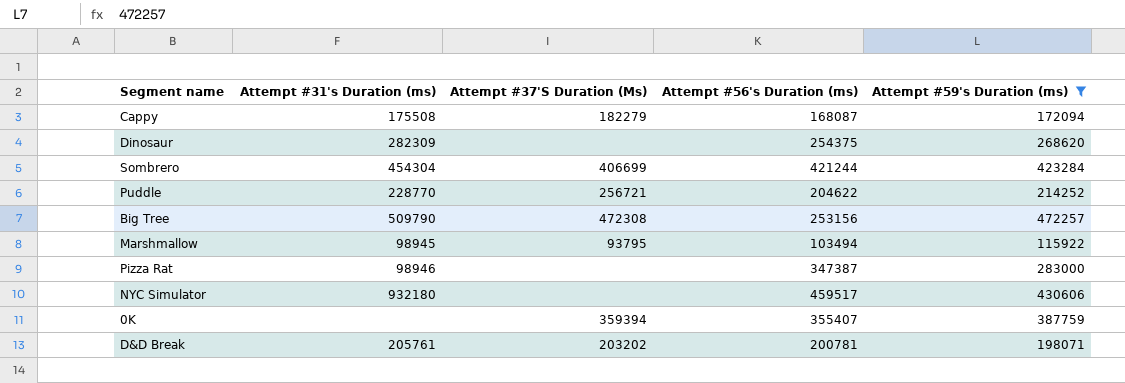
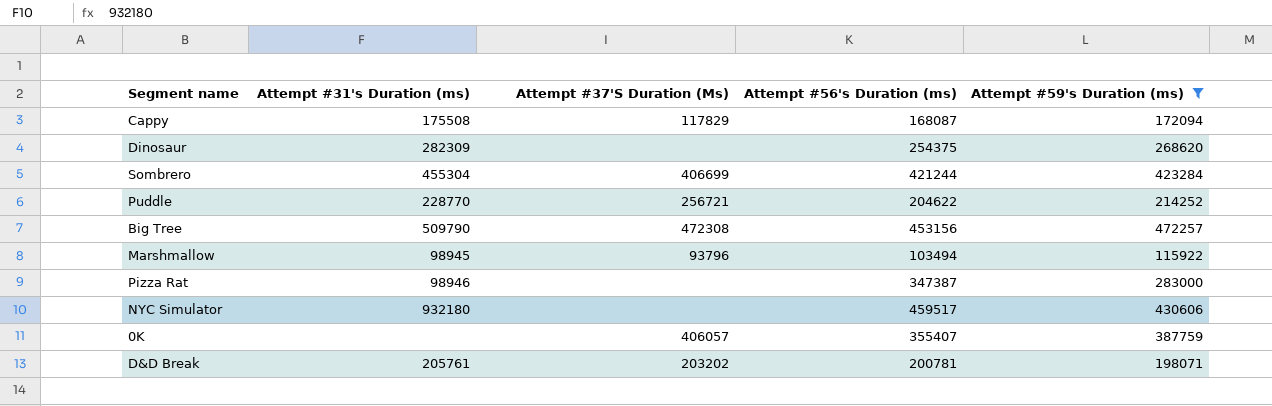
Cappy | Attempt #37'S Duration (Ms): 182279 -> 117829
Sombrero | Attempt #31's Duration (ms): 454304 -> 455304
Big Tree | Attempt #56's Duration (ms): 253156 -> 453156
Marshmallow | Attempt #37'S Duration (Ms): 93795 -> 93796
0K | Attempt #37'S Duration (Ms): 359394 -> 406057

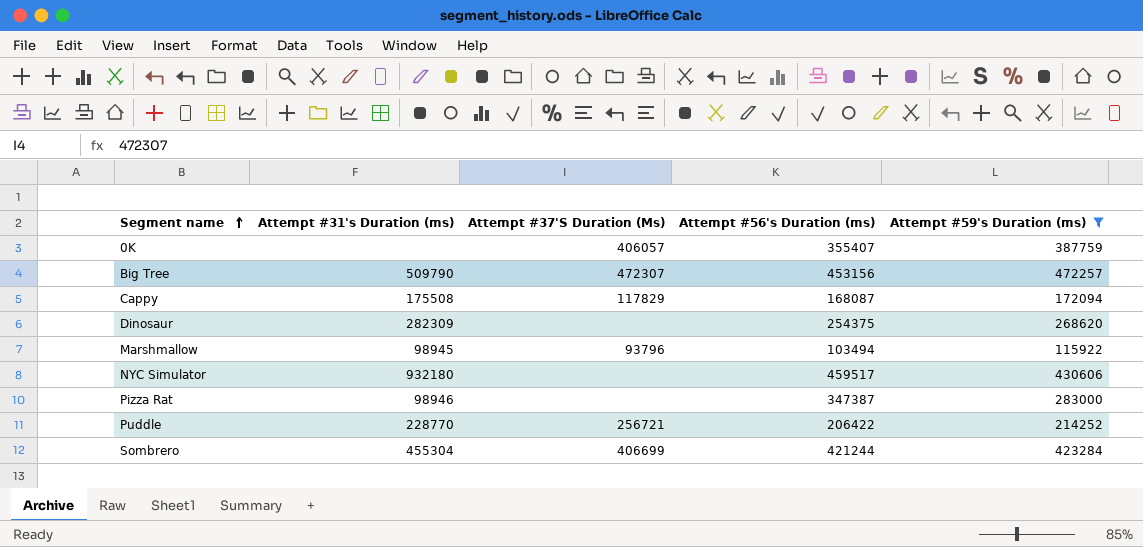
row order: none -> Segment name ascending
row D&D Break: 205761 | 203202 | 200781 | 198071 -> none
Big Tree | Attempt #37'S Duration (Ms): 472308 -> 472307
Puddle | Attempt #56's Duration (ms): 204622 -> 206422

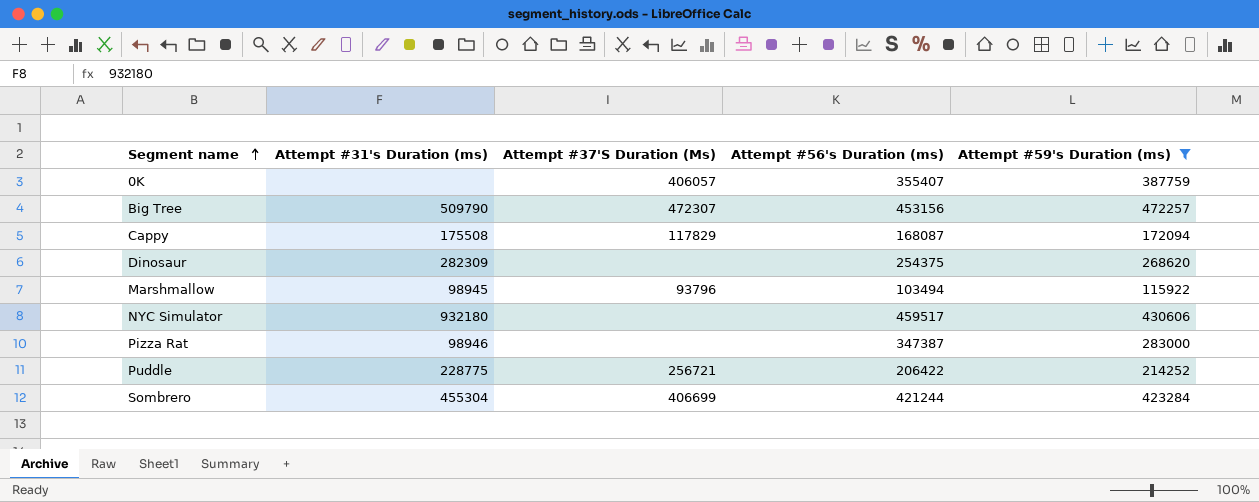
Puddle | Attempt #31's Duration (ms): 228770 -> 228775

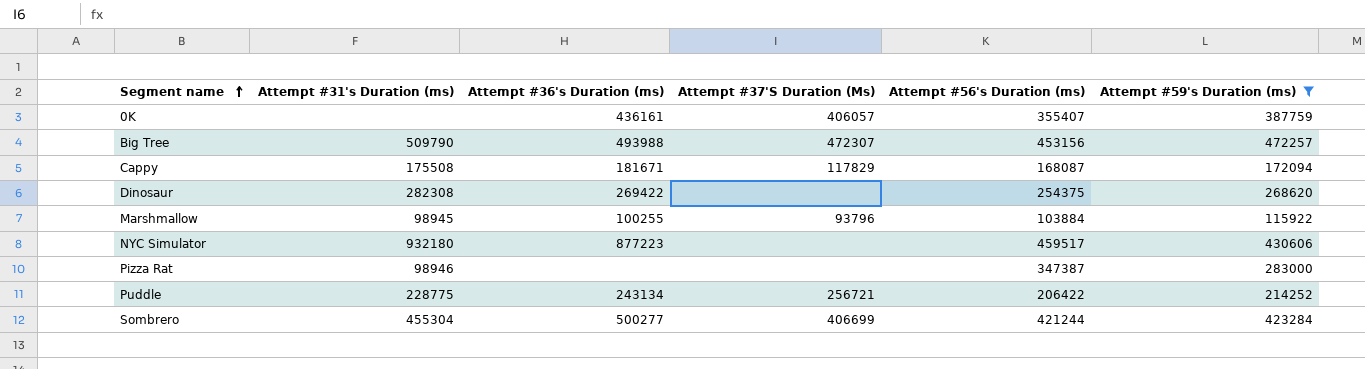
column Attempt #36's Duration (ms) | position: none -> 3
Dinosaur | Attempt #31's Duration (ms): 282309 -> 282308
Marshmallow | Attempt #56's Duration (ms): 103494 -> 103884

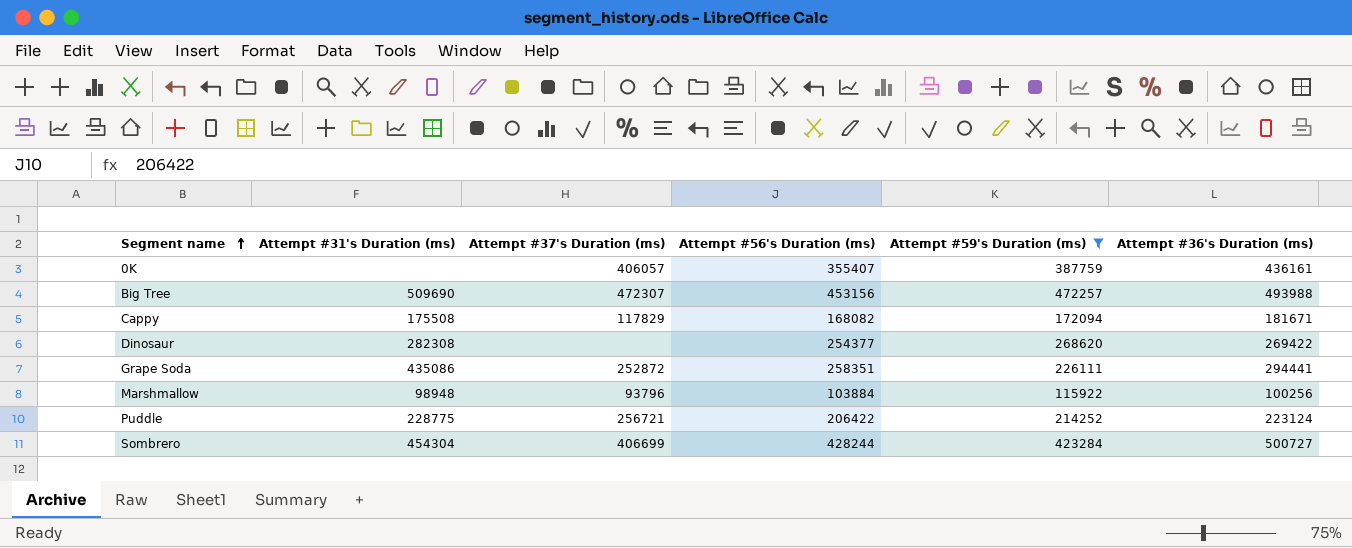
column name: Attempt #37'S Duration (Ms) -> Attempt #37's Duration (ms)
column Attempt #36's Duration (ms) | position: 3 -> 6
row NYC Simulator: 932180 | 877223 | none | 459517 | 430606 -> none
row Pizza Rat: 98946 | none | none | 347387 | 283000 -> none
Big Tree | Attempt #31's Duration (ms): 509790 -> 509690
Cappy | Attempt #56's Duration (ms): 168087 -> 168082
Dinosaur | Attempt #56's Duration (ms): 254375 -> 254377
row Grape Soda: none -> 435086 | 252872 | 258351 | 226111 | 294441
Marshmallow | Attempt #31's Duration (ms): 98945 -> 98948
Marshmallow | Attempt #36's Duration (ms): 100255 -> 100256
Puddle | Attempt #36's Duration (ms): 243134 -> 223124
Sombrero | Attempt #31's Duration (ms): 455304 -> 454304
Sombrero | Attempt #56's Duration (ms): 421244 -> 428244
Sombrero | Attempt #36's Duration (ms): 500277 -> 500727

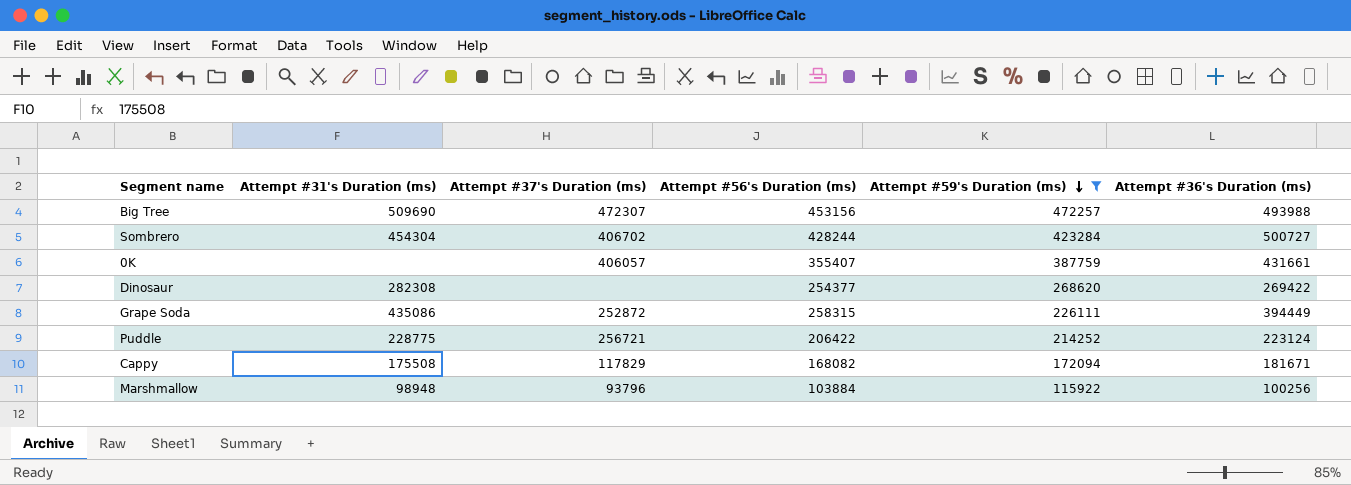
row order: Segment name ascending -> Attempt #59's Duration (ms) descending
Sombrero | Attempt #37's Duration (ms): 406699 -> 406702
0K | Attempt #36's Duration (ms): 436161 -> 431661
Grape Soda | Attempt #56's Duration (ms): 258351 -> 258315
Grape Soda | Attempt #36's Duration (ms): 294441 -> 394449

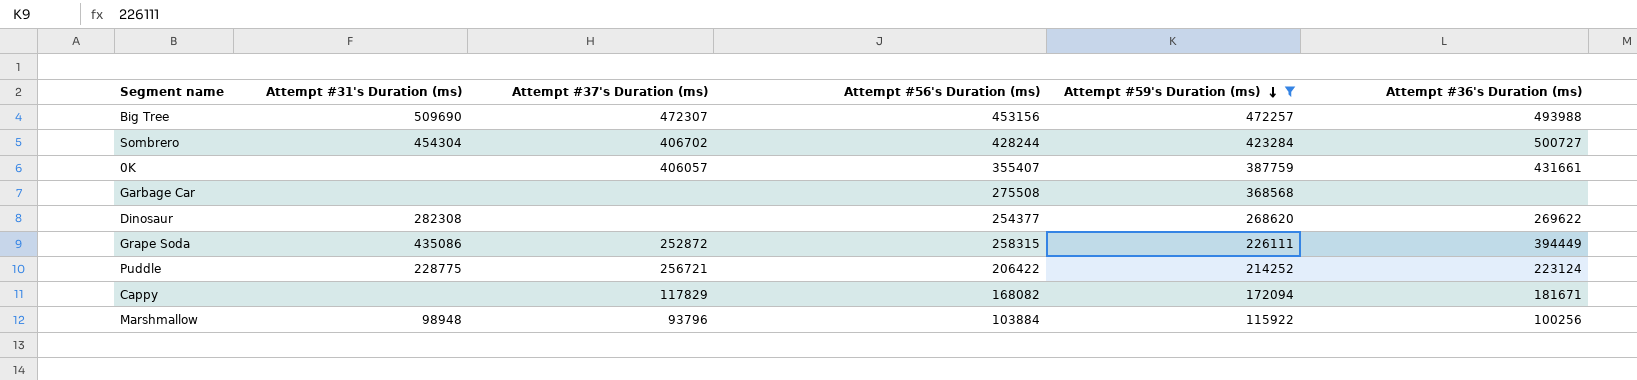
row Garbage Car: none -> none | none | 275508 | 368568 | none
Dinosaur | Attempt #36's Duration (ms): 269422 -> 269622
Cappy | Attempt #31's Duration (ms): 175508 -> none

